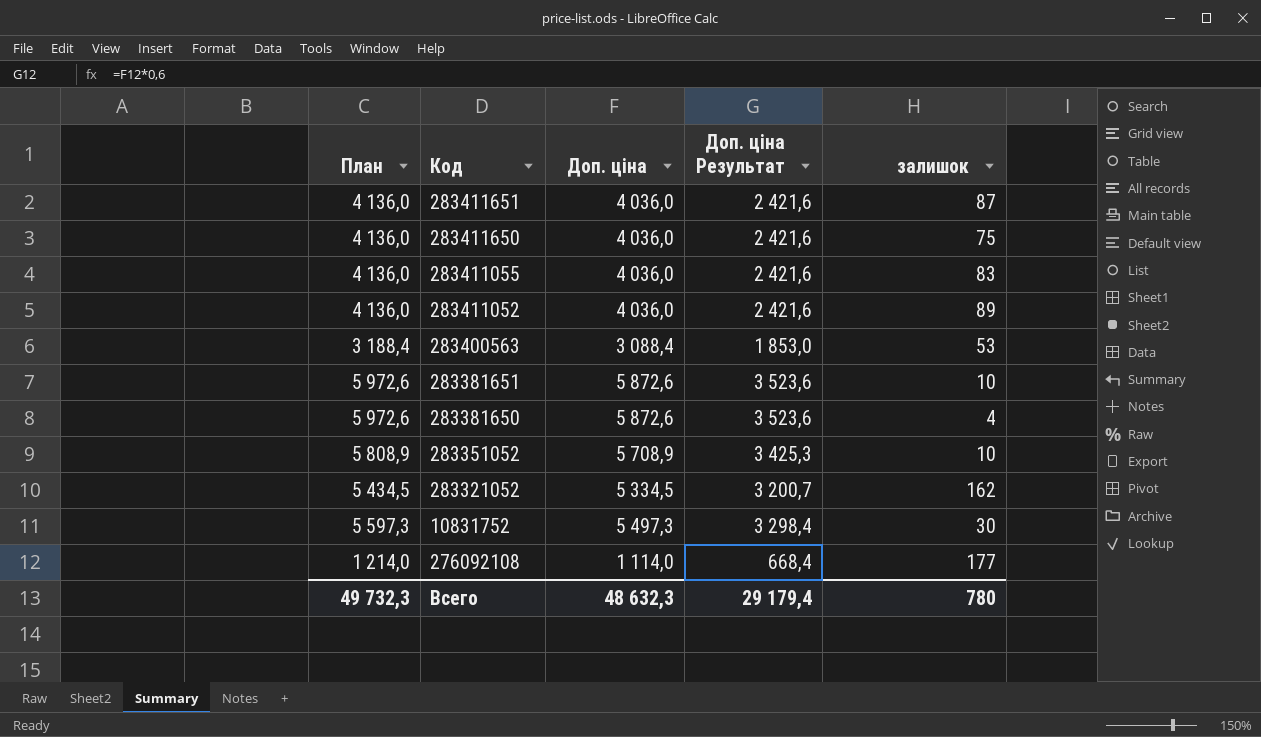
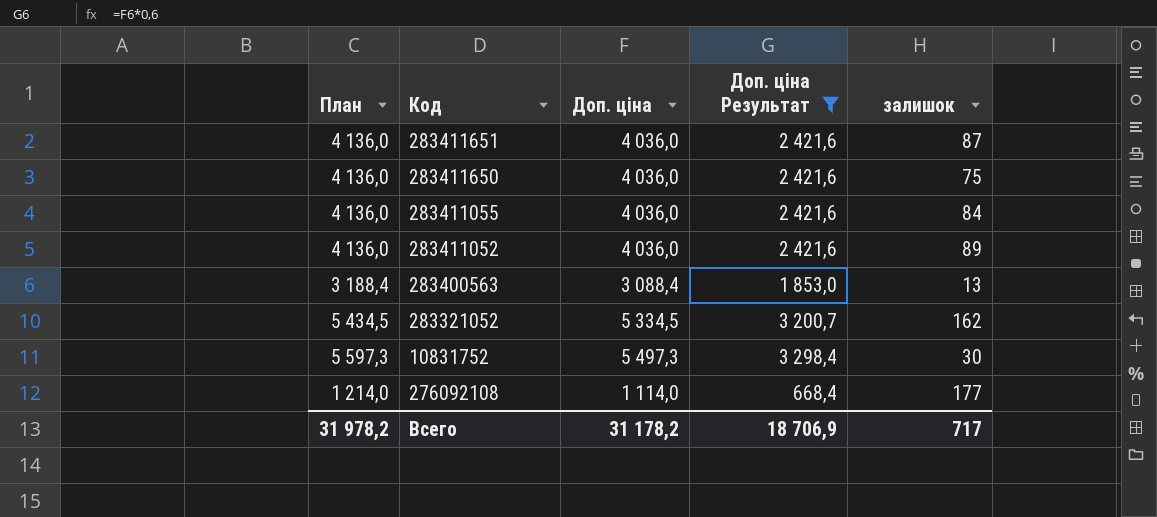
filter: none -> Доп. ціна Результат <= 3 298,4
283411055 | залишок: 83 -> 84
283400563 | залишок: 53 -> 13
Всего | План: 49 732,3 -> 31 978,2
Всего | Доп. ціна: 48 632,3 -> 31 178,2
Всего | Доп. ціна Результат: 29 179,4 -> 18 706,9
Всего | залишок: 780 -> 717

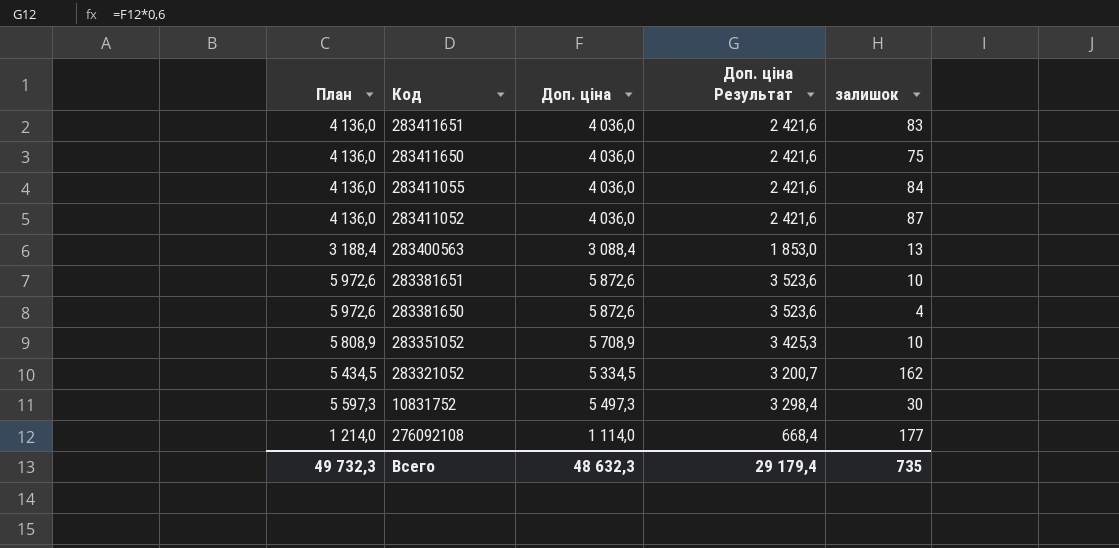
filter: Доп. ціна Результат <= 3 298,4 -> none
283411651 | залишок: 87 -> 83
283411052 | залишок: 89 -> 87
Всего | План: 31 978,2 -> 49 732,3
Всего | Доп. ціна: 31 178,2 -> 48 632,3
Всего | Доп. ціна Результат: 18 706,9 -> 29 179,4
Всего | залишок: 717 -> 735

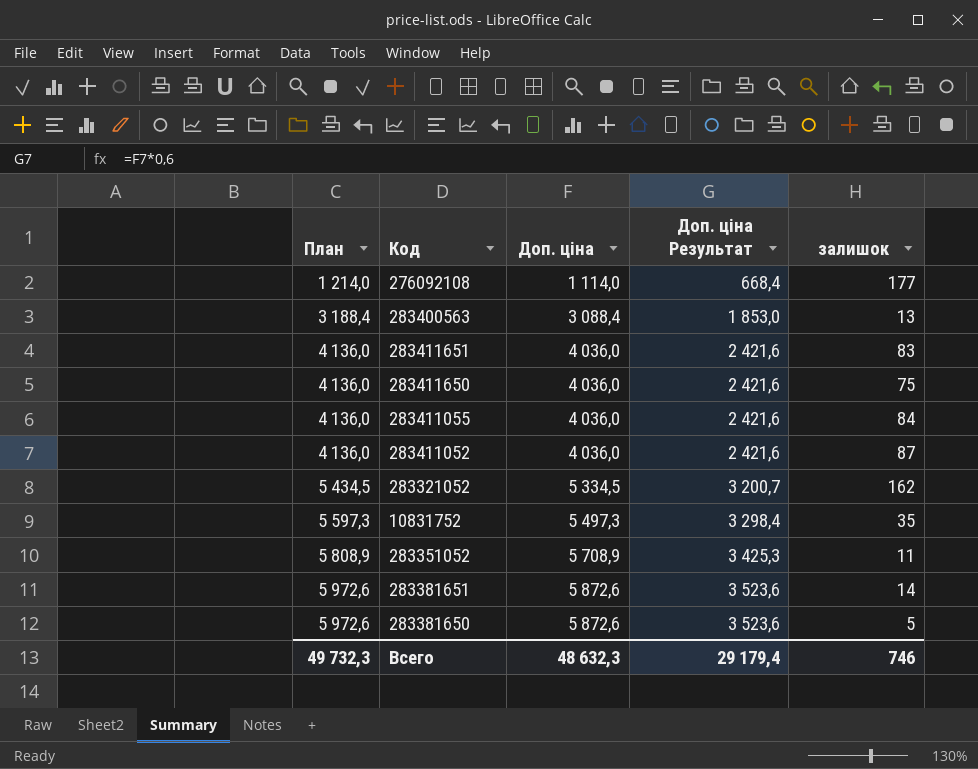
row order: none -> План ascending
10831752 | залишок: 30 -> 35
283351052 | залишок: 10 -> 11
283381651 | залишок: 10 -> 14
283381650 | залишок: 4 -> 5
Всего | залишок: 735 -> 746

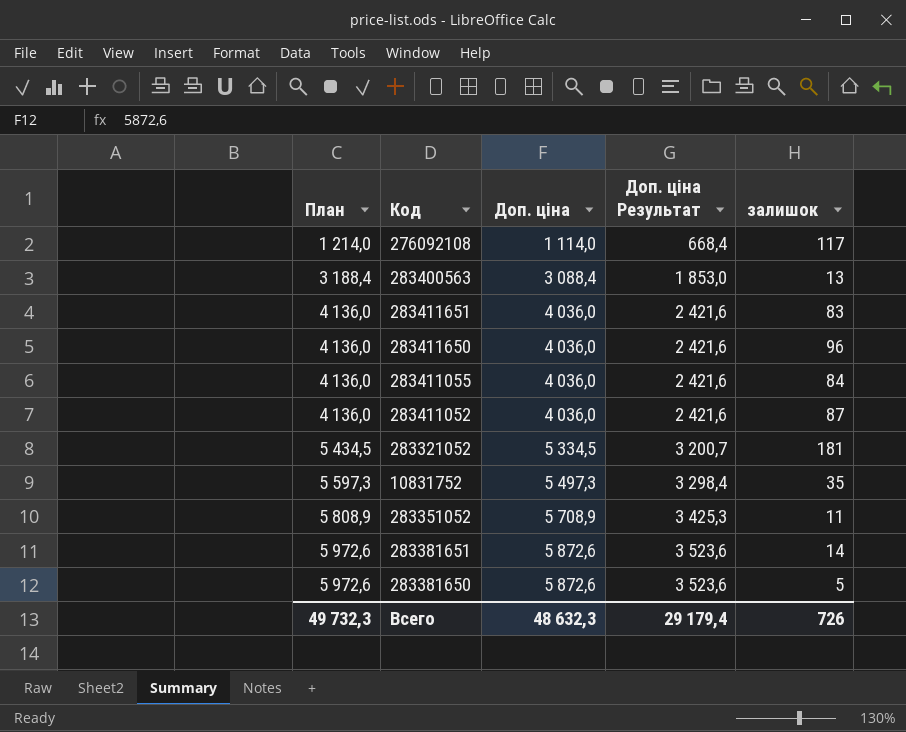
276092108 | залишок: 177 -> 117
283411650 | залишок: 75 -> 96
283321052 | залишок: 162 -> 181
Всего | залишок: 746 -> 726

